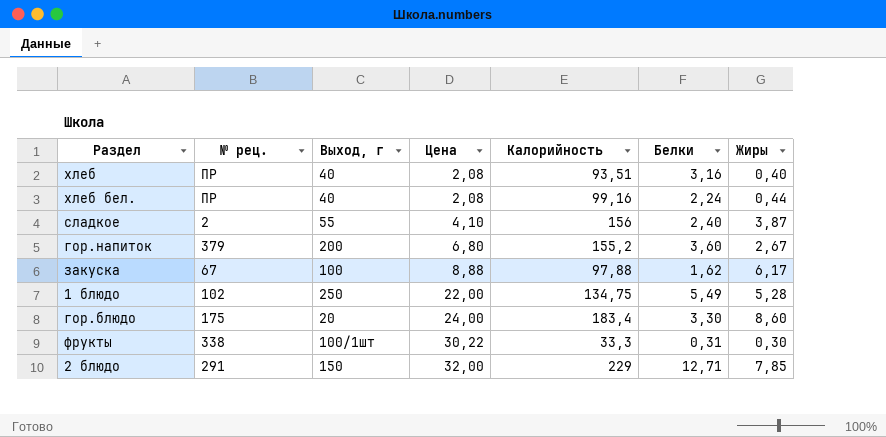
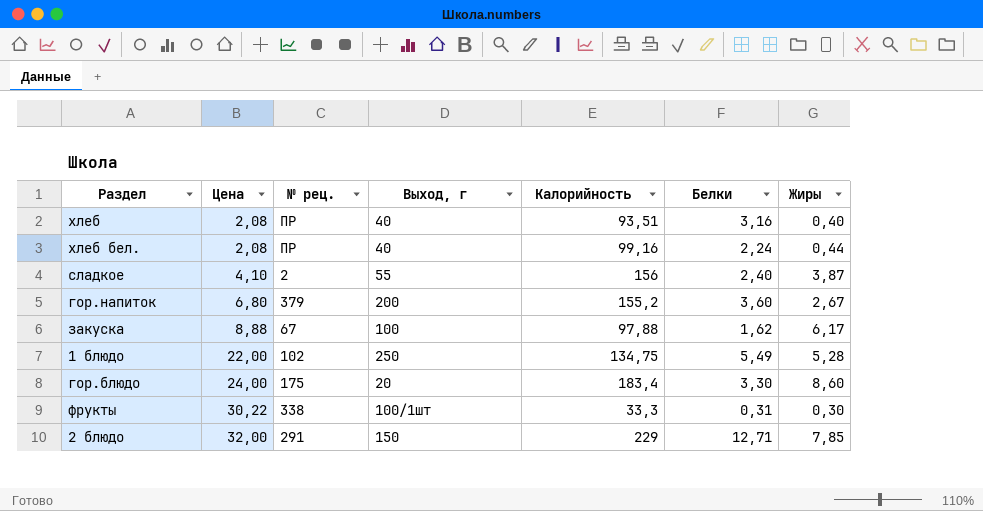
column Цена | position: 4 -> 2

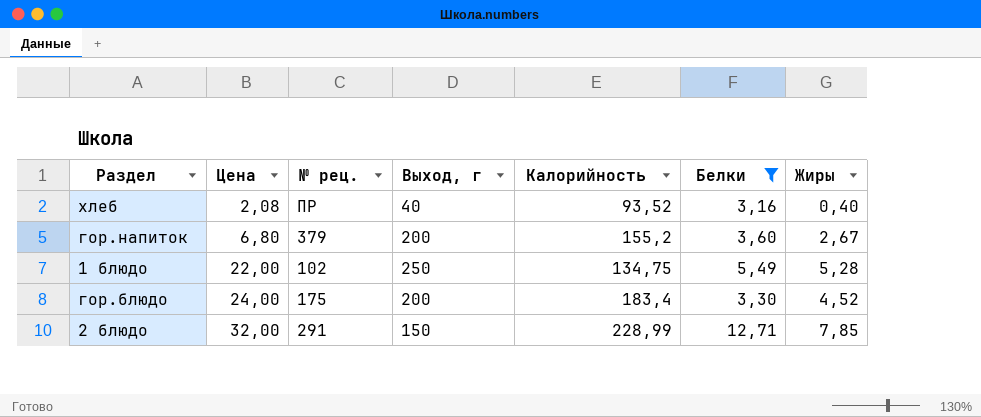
filter: none -> Белки >= 3,16
хлеб | Калорийность: 93,51 -> 93,52
гор.блюдо | Выход, г: 20 -> 200
гор.блюдо | Жиры: 8,60 -> 4,52
2 блюдо | Калорийность: 229 -> 228,99

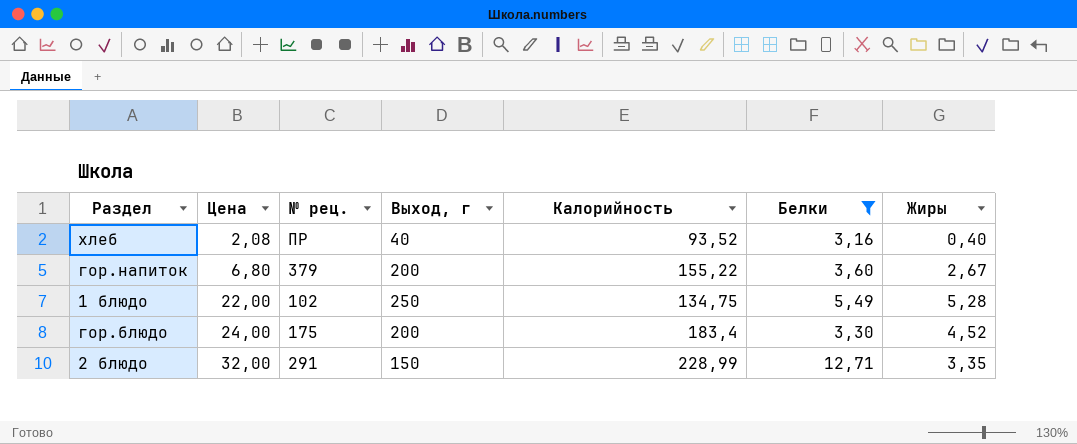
гор.напиток | Калорийность: 155,2 -> 155,22
2 блюдо | Жиры: 7,85 -> 3,35

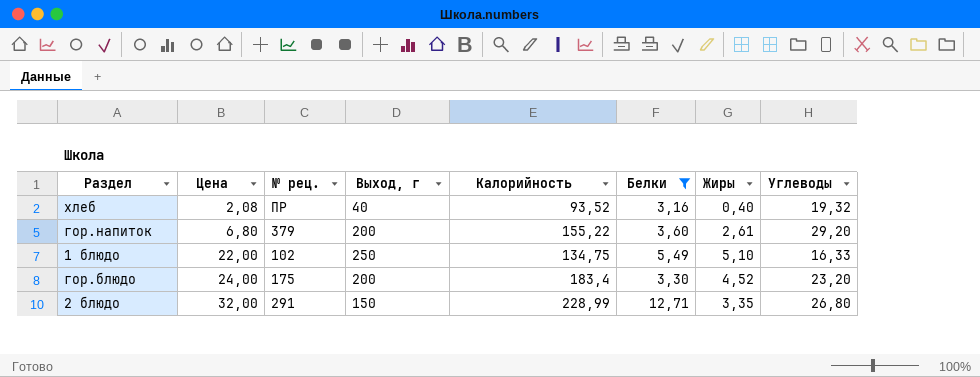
column Углеводы | position: none -> 8
гор.напиток | Жиры: 2,67 -> 2,61
1 блюдо | Жиры: 5,28 -> 5,10

